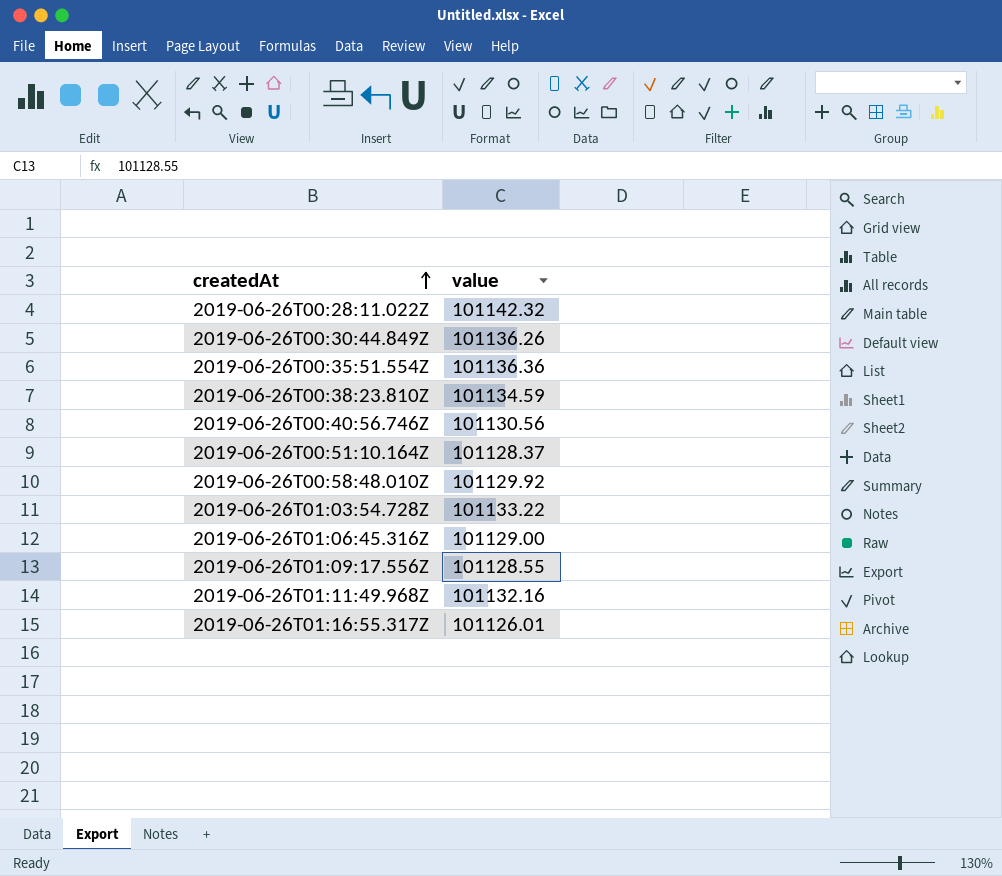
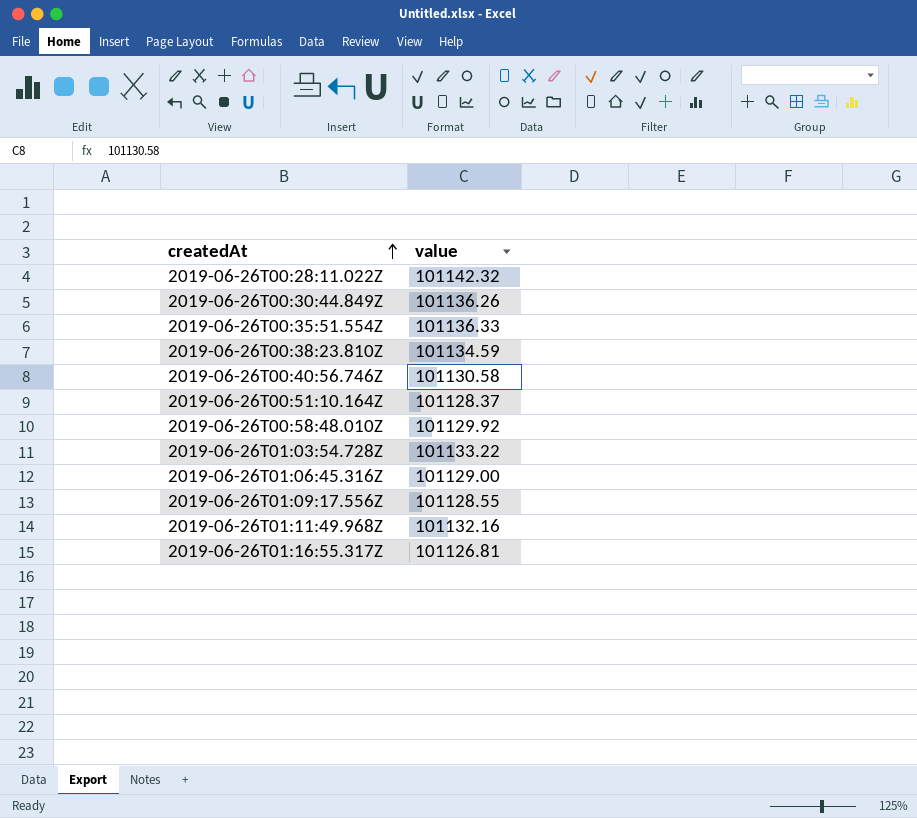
2019-06-26T00:35:51.554Z | value: 101136.36 -> 101136.33
2019-06-26T00:40:56.746Z | value: 101130.56 -> 101130.58
2019-06-26T01:16:55.317Z | value: 101126.01 -> 101126.81

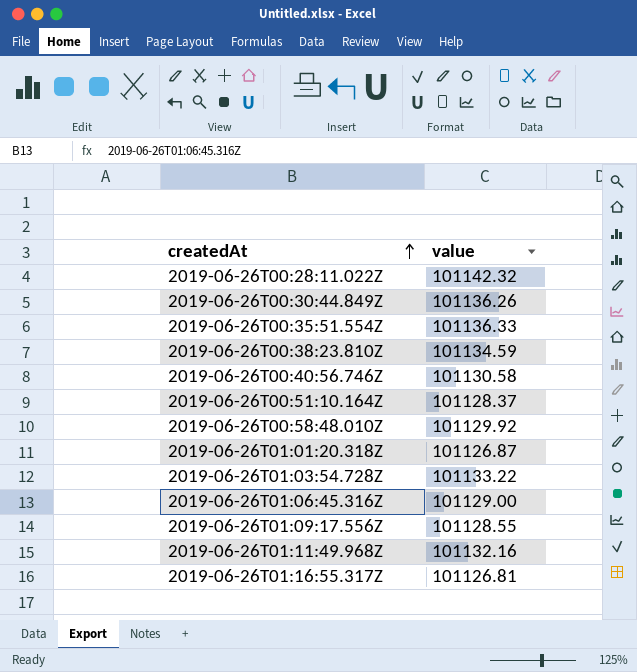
row 2019-06-26T01:01:20.318Z: none -> 101126.87

